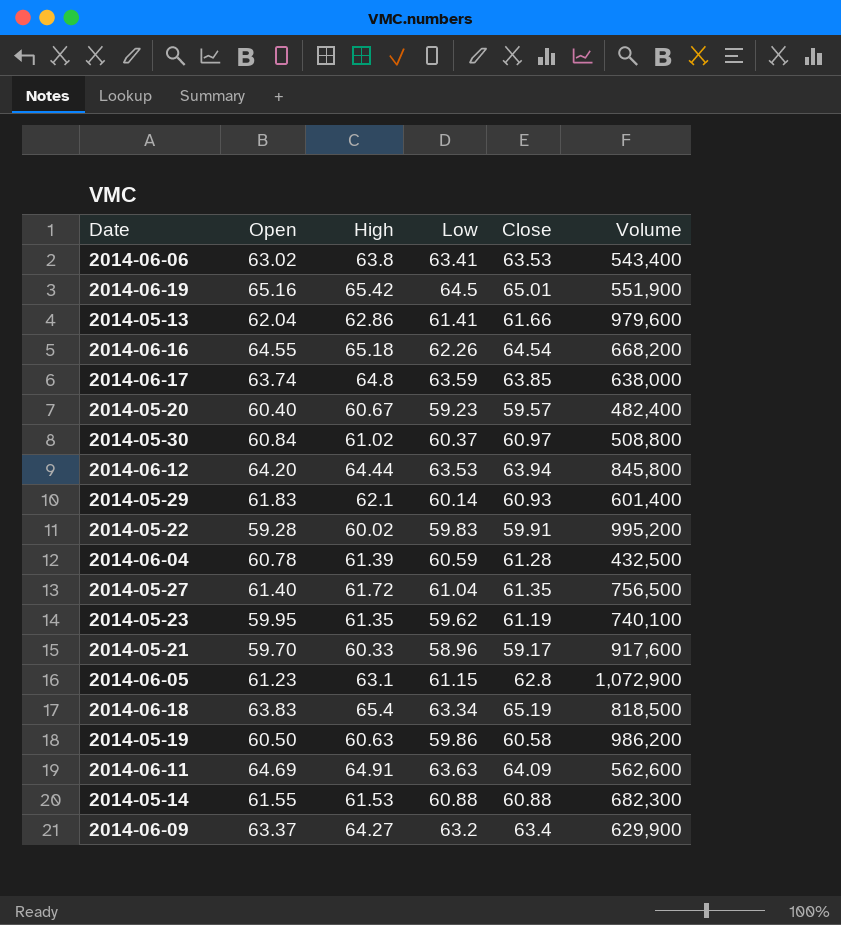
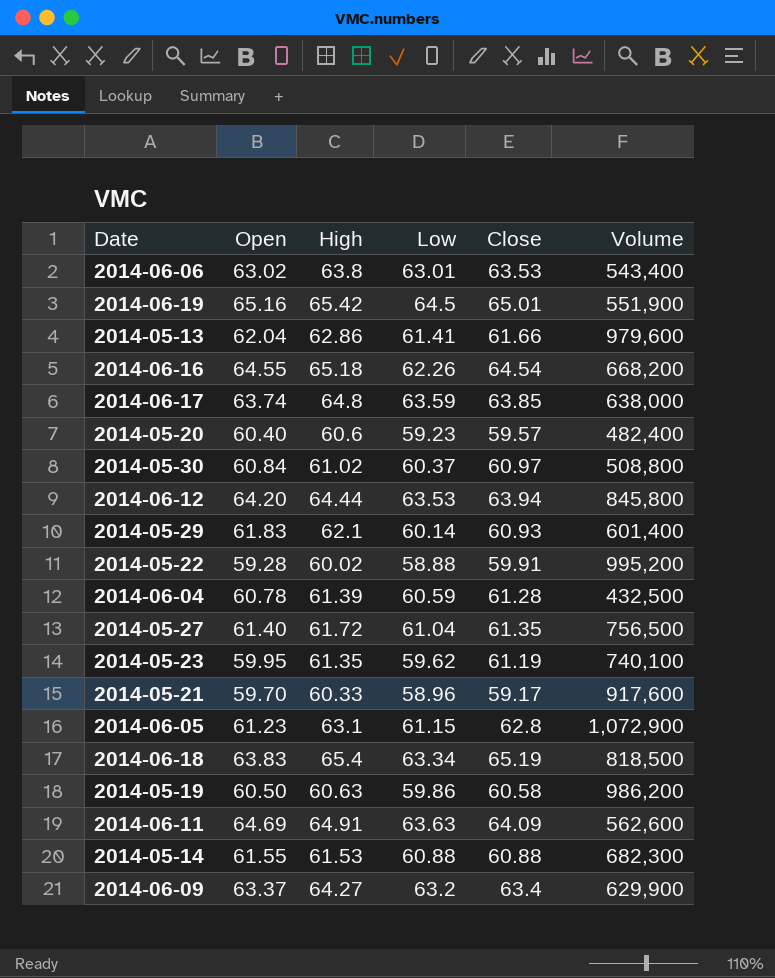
2014-06-06 | Low: 63.41 -> 63.01
2014-05-20 | High: 60.67 -> 60.6
2014-05-22 | Low: 59.83 -> 58.88

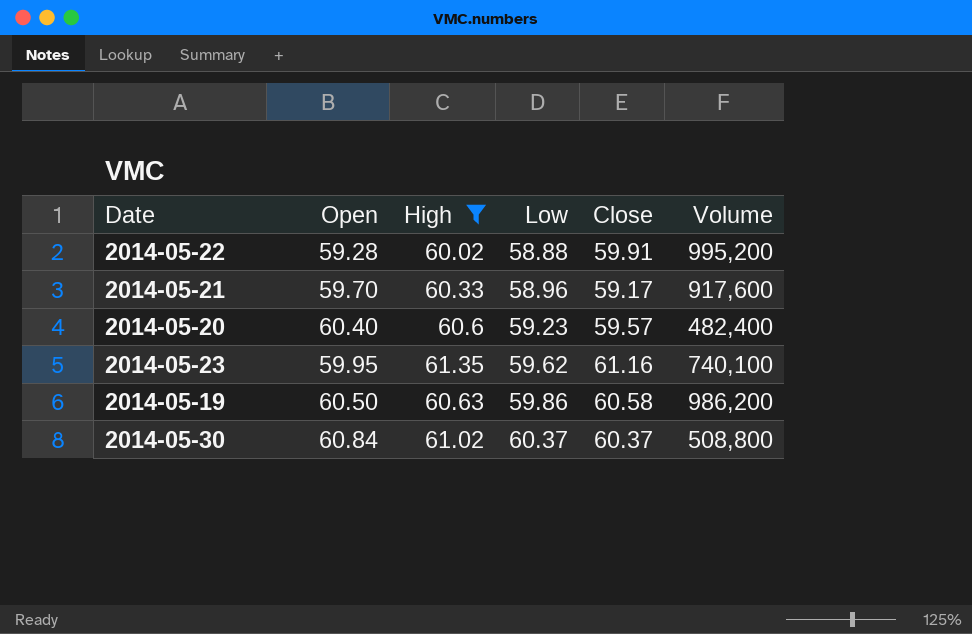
filter: none -> High <= 61.35
row order: none -> Low ascending
2014-05-23 | Close: 61.19 -> 61.16
2014-05-30 | Close: 60.97 -> 60.37

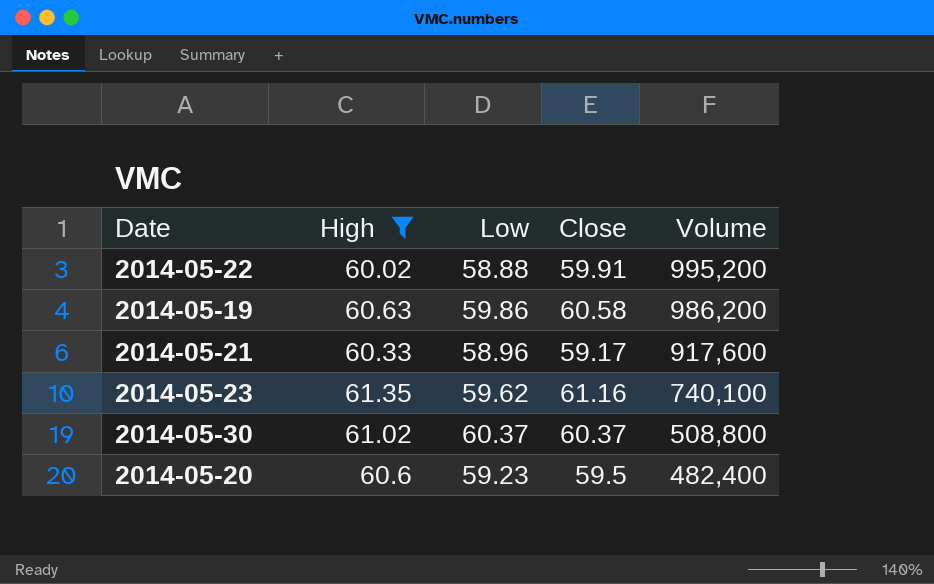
row order: Low ascending -> Volume descending
column Open | position: 2 -> none
2014-05-20 | Close: 59.57 -> 59.5

